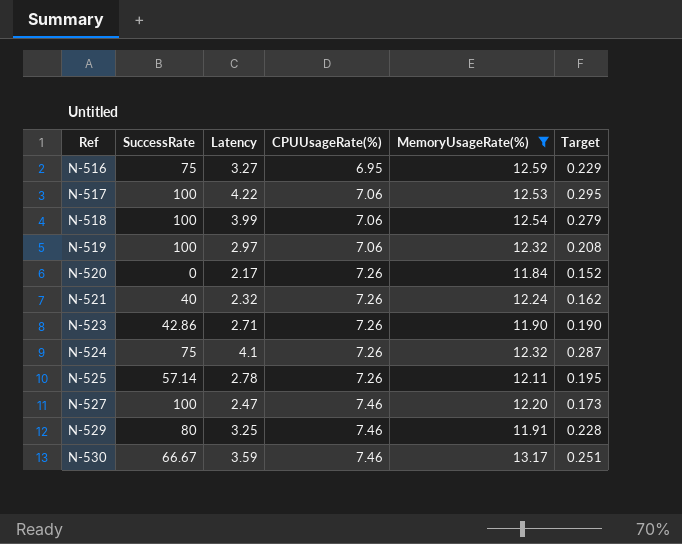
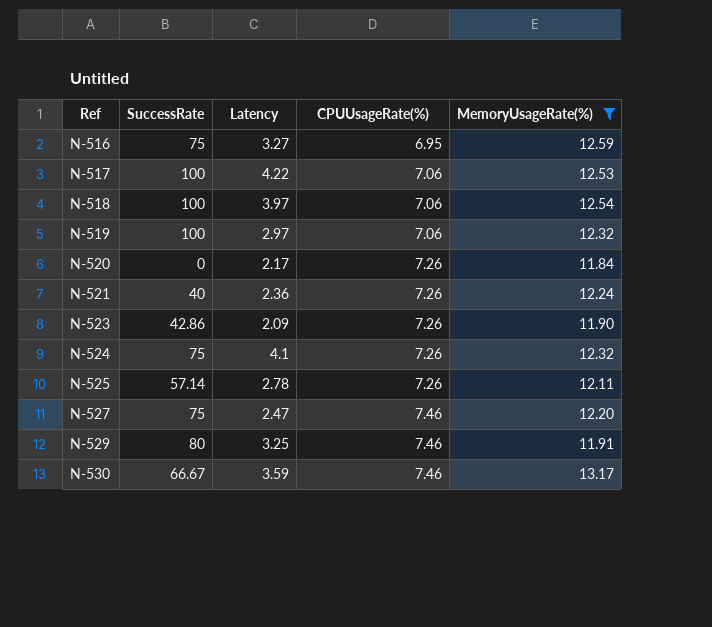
column Target | formula: [Latency] * 0.07 -> none
N-518 | Latency: 3.99 -> 3.97
N-521 | Latency: 2.32 -> 2.36
N-523 | Latency: 2.71 -> 2.09
N-527 | SuccessRate: 100 -> 75

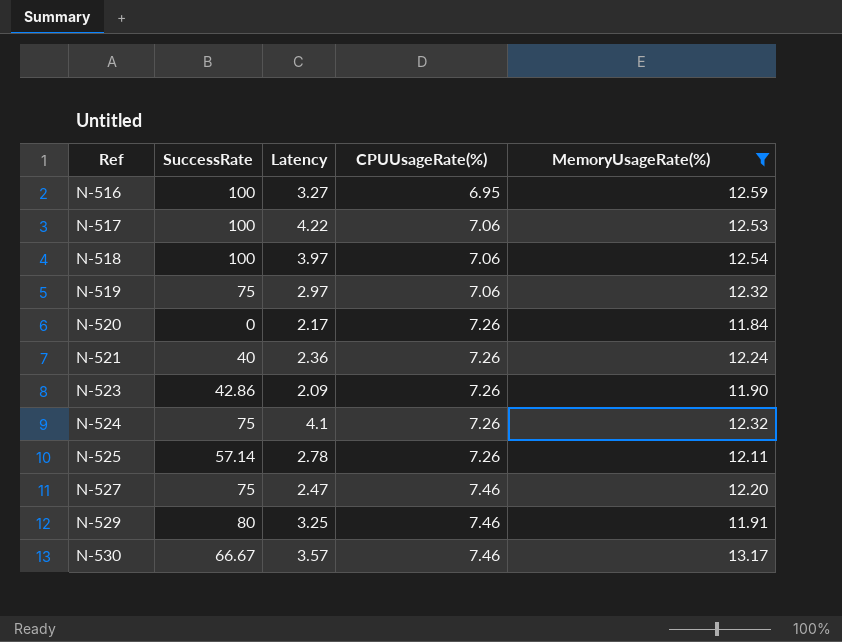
N-516 | SuccessRate: 75 -> 100
N-519 | SuccessRate: 100 -> 75
N-530 | Latency: 3.59 -> 3.57

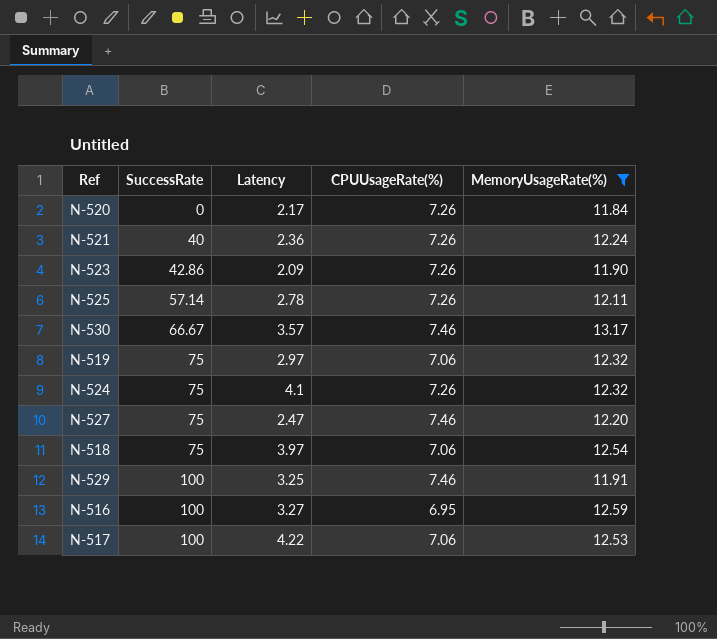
row order: Ref ascending -> SuccessRate ascending
N-518 | SuccessRate: 100 -> 75
N-529 | SuccessRate: 80 -> 100

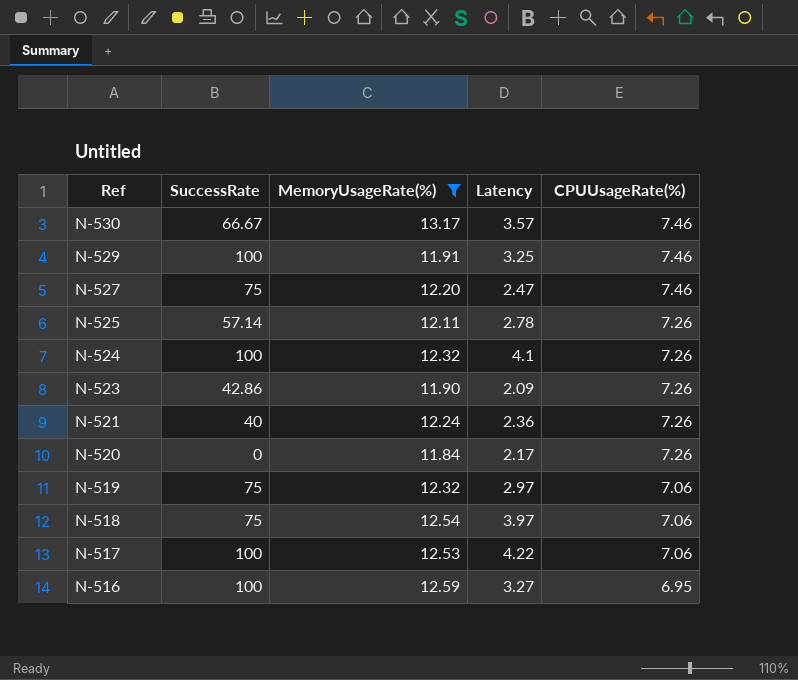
row order: SuccessRate ascending -> Ref descending
column MemoryUsageRate(%) | position: 5 -> 3
N-524 | SuccessRate: 75 -> 100

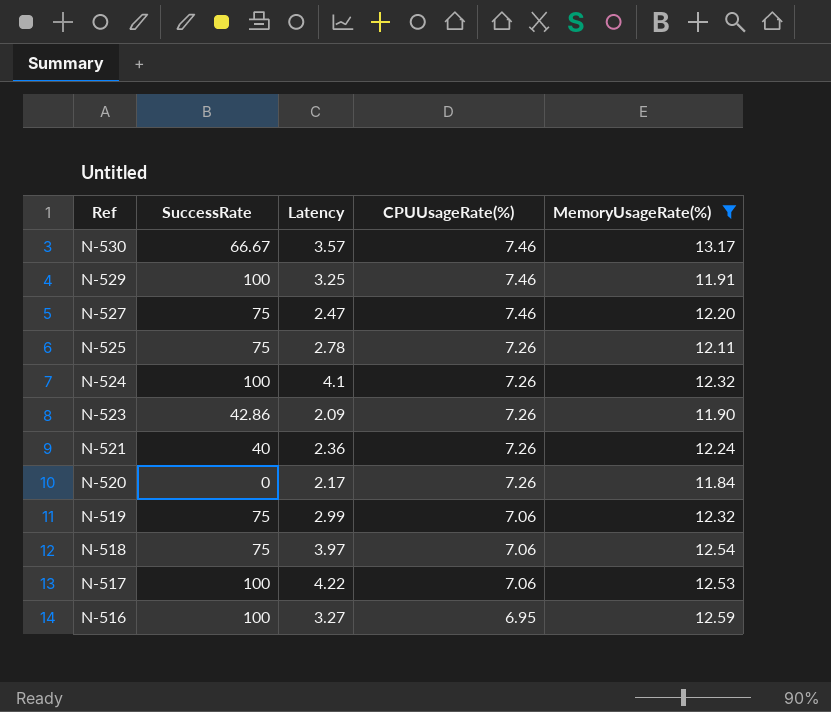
column MemoryUsageRate(%) | position: 3 -> 5
N-525 | SuccessRate: 57.14 -> 75
N-519 | Latency: 2.97 -> 2.99

